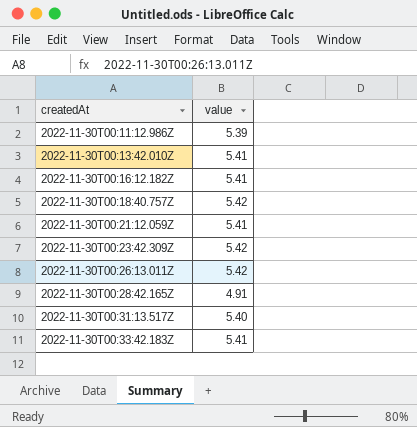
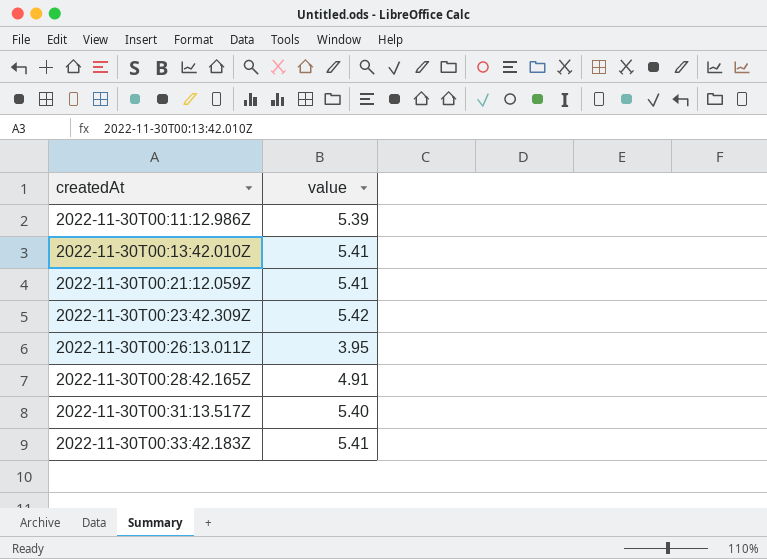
row 2022-11-30T00:16:12.182Z: 5.41 -> none
row 2022-11-30T00:18:40.757Z: 5.42 -> none
2022-11-30T00:26:13.011Z | value: 5.42 -> 3.95

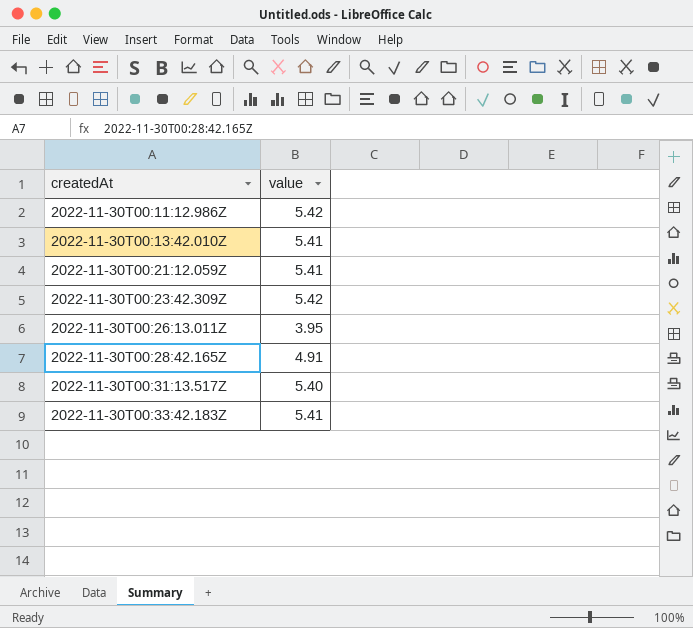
2022-11-30T00:11:12.986Z | value: 5.39 -> 5.42

